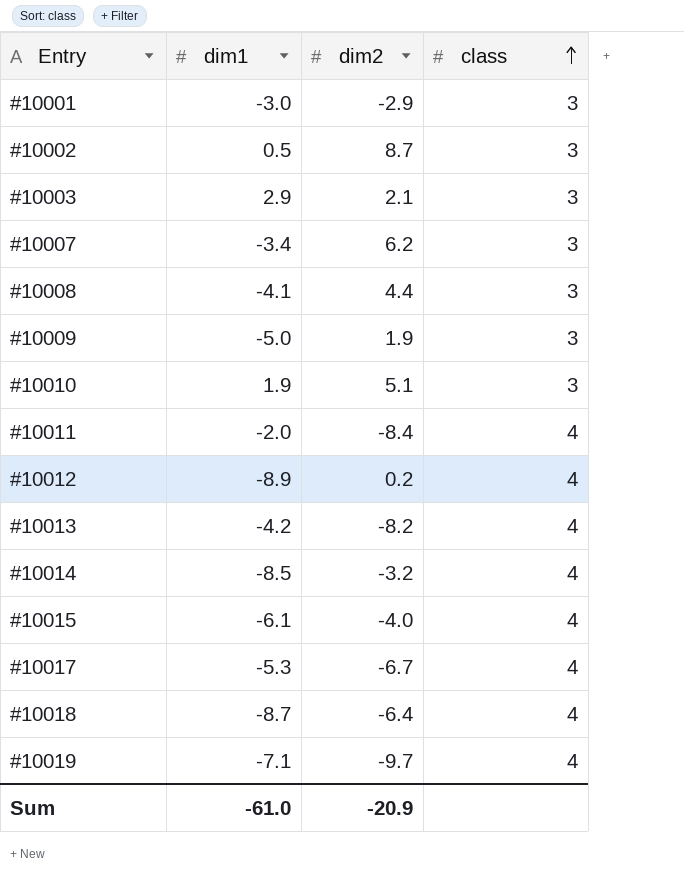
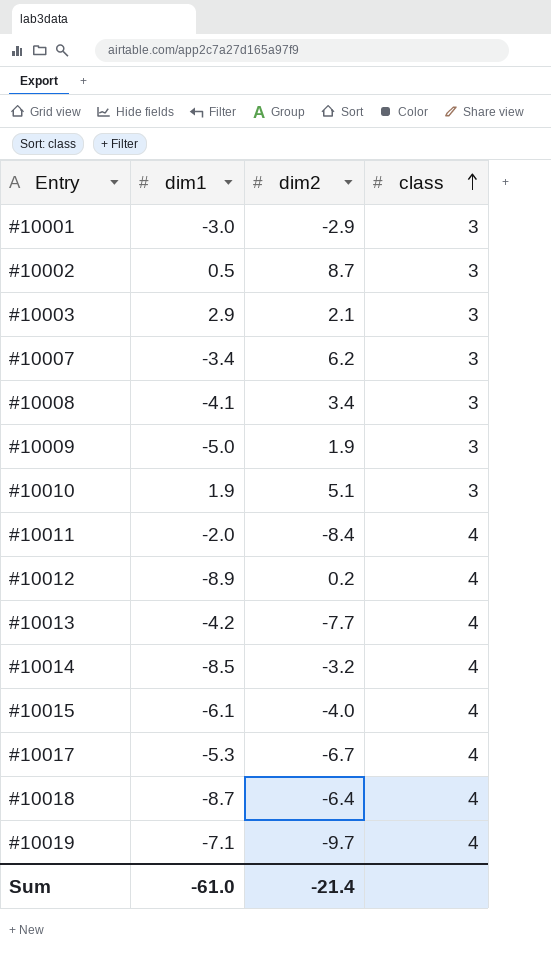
#10008 | dim2: 4.4 -> 3.4
#10013 | dim2: -8.2 -> -7.7
Sum | dim2: -20.9 -> -21.4

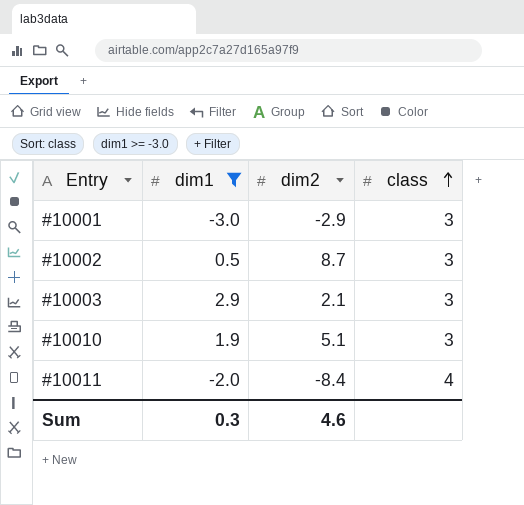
filter: none -> dim1 >= -3.0
Sum | dim1: -61.0 -> 0.3
Sum | dim2: -21.4 -> 4.6

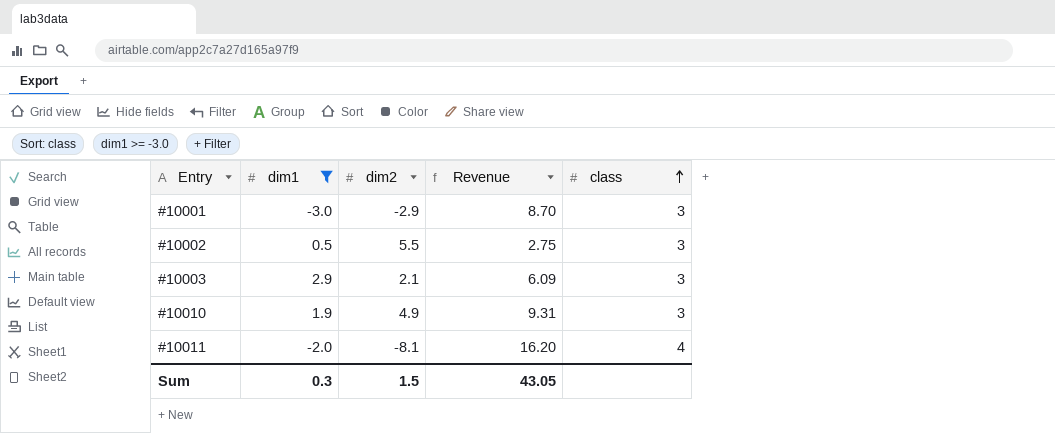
column Revenue | formula: none -> [dim1] * [dim2]
#10002 | dim2: 8.7 -> 5.5
#10010 | dim2: 5.1 -> 4.9
#10011 | dim2: -8.4 -> -8.1
Sum | dim2: 4.6 -> 1.5

